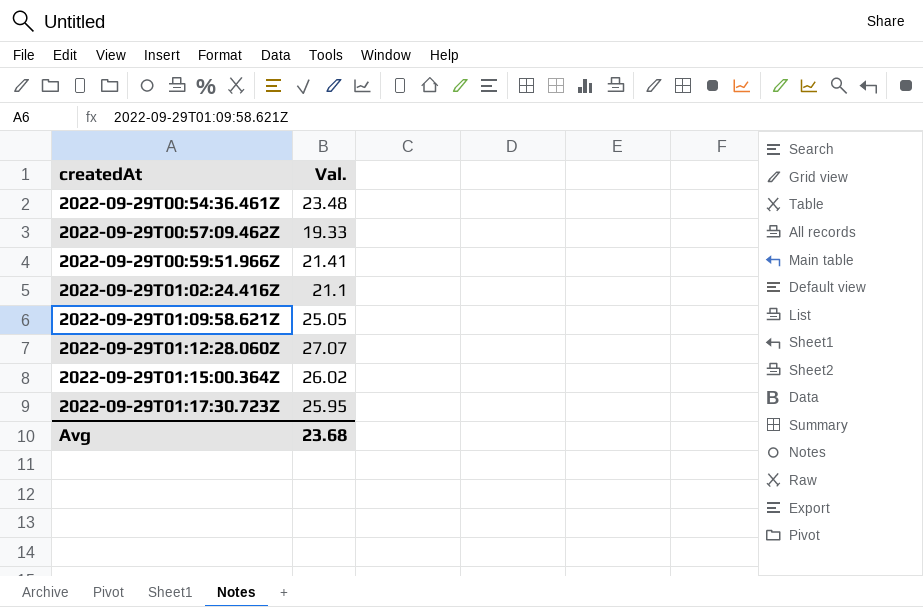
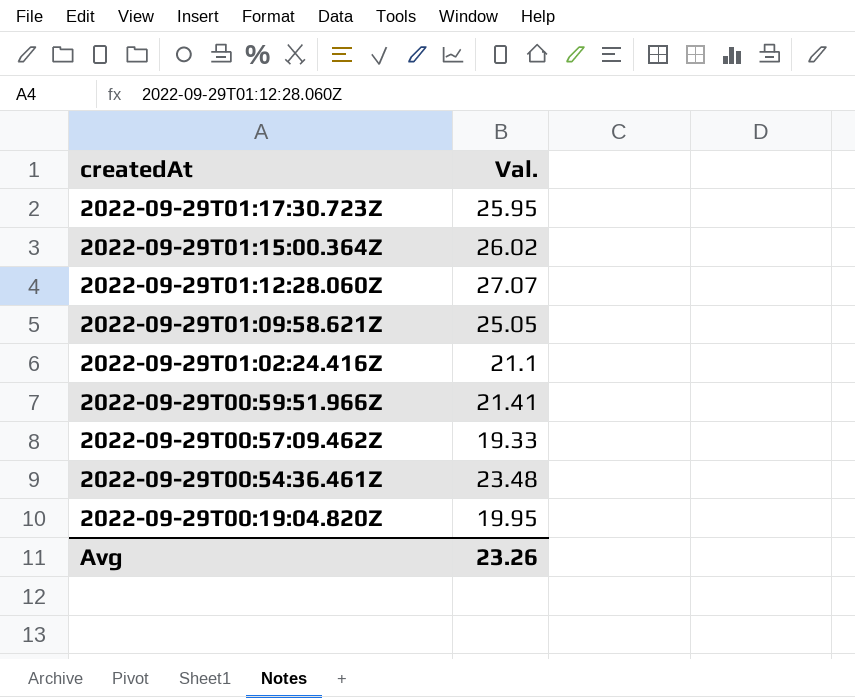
row order: createdAt ascending -> createdAt descending
row 2022-09-29T00:19:04.820Z: none -> 19.95
Avg | Val.: 23.68 -> 23.26

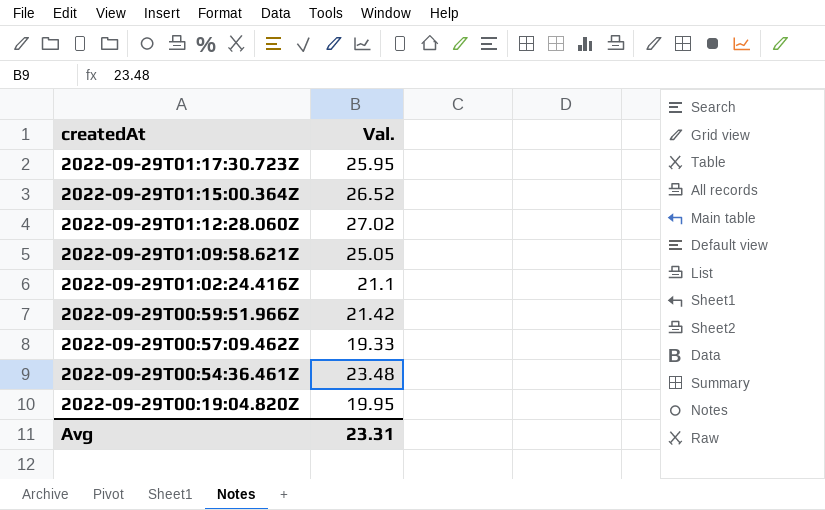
2022-09-29T01:15:00.364Z | Val.: 26.02 -> 26.52
2022-09-29T01:12:28.060Z | Val.: 27.07 -> 27.02
2022-09-29T00:59:51.966Z | Val.: 21.41 -> 21.42
Avg | Val.: 23.26 -> 23.31

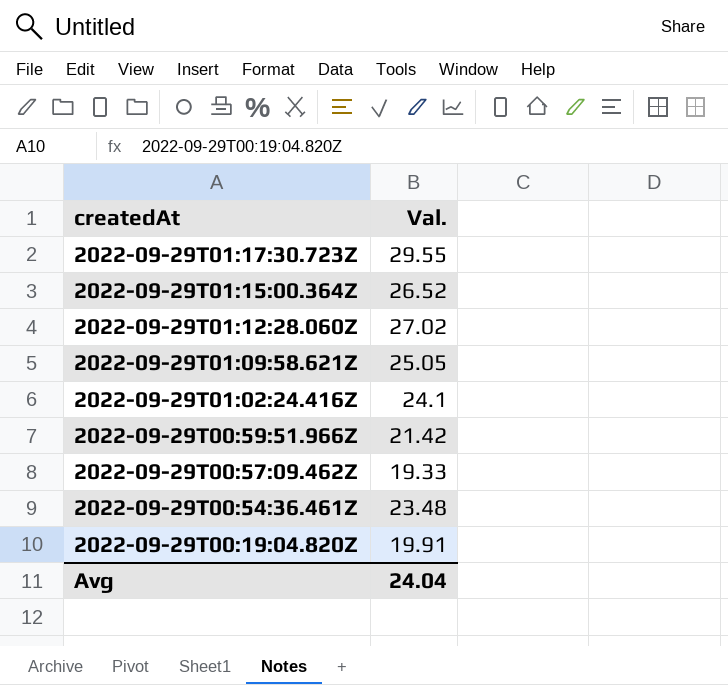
2022-09-29T01:17:30.723Z | Val.: 25.95 -> 29.55
2022-09-29T01:02:24.416Z | Val.: 21.1 -> 24.1
2022-09-29T00:19:04.820Z | Val.: 19.95 -> 19.91
Avg | Val.: 23.31 -> 24.04

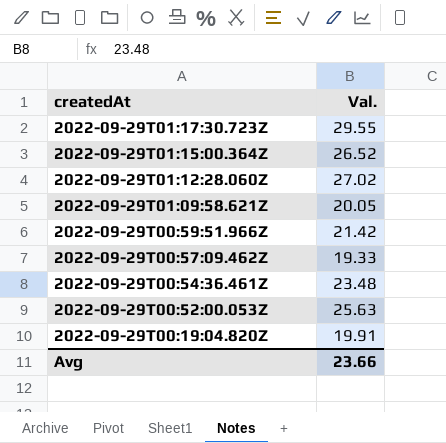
row 2022-09-29T01:02:24.416Z: 24.1 -> none
2022-09-29T01:09:58.621Z | Val.: 25.05 -> 20.05
row 2022-09-29T00:52:00.053Z: none -> 25.63
Avg | Val.: 24.04 -> 23.66

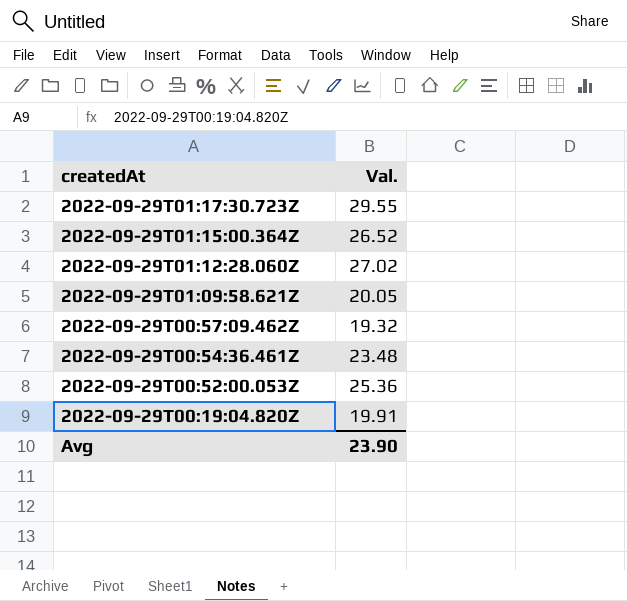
row 2022-09-29T00:59:51.966Z: 21.42 -> none
2022-09-29T00:57:09.462Z | Val.: 19.33 -> 19.32
2022-09-29T00:52:00.053Z | Val.: 25.63 -> 25.36
Avg | Val.: 23.66 -> 23.90

